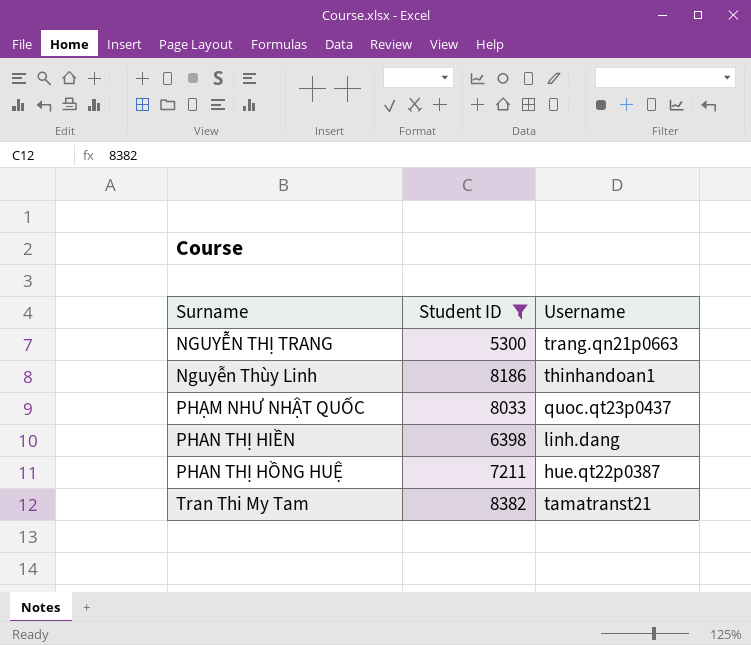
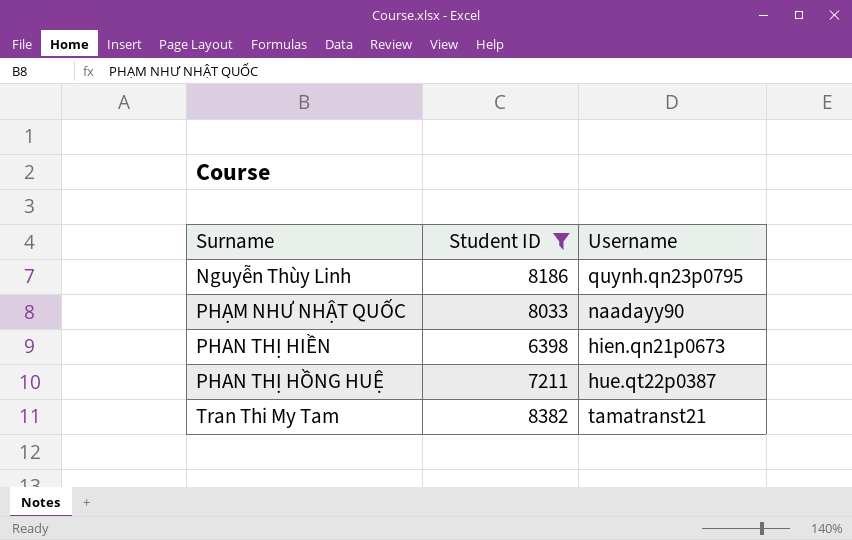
row NGUYỄN THỊ TRANG: 5300 | trang.qn21p0663 -> none
Nguyễn Thùy Linh | Username: thinhandoan1 -> quynh.qn23p0795
PHẠM NHƯ NHẬT QUỐC | Username: quoc.qt23p0437 -> naadayy90
PHAN THỊ HIỀN | Username: linh.dang -> hien.qn21p0673

